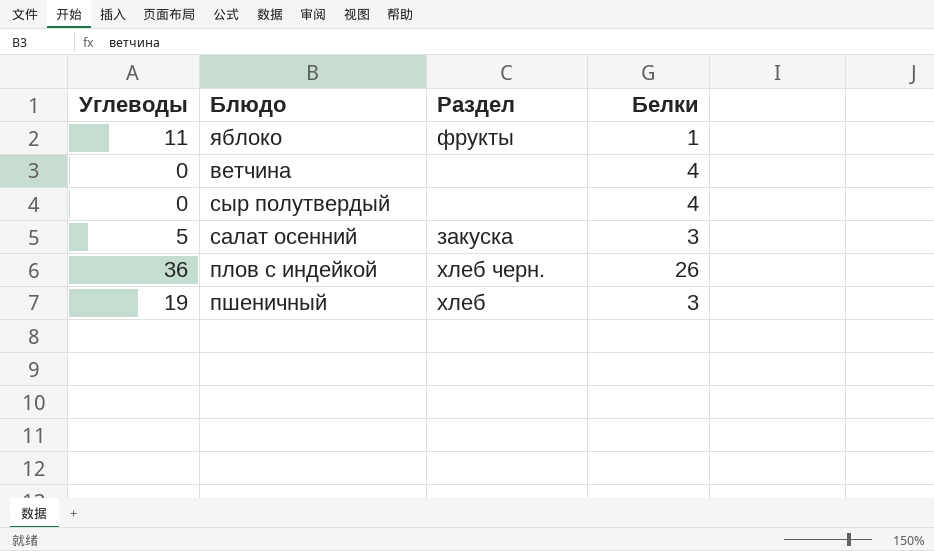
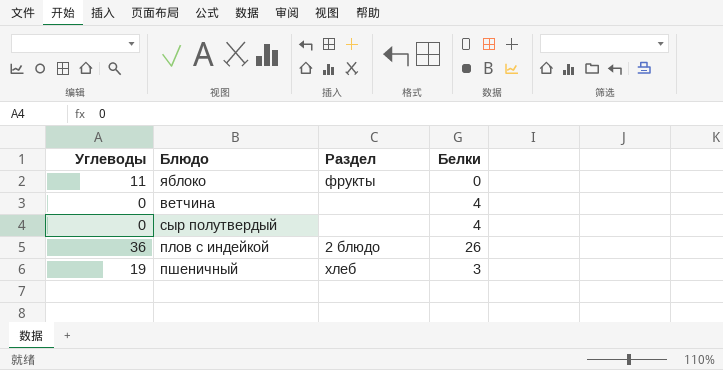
row салат осенний: 5 | закуска | 3 -> none
яблоко | Белки: 1 -> 0
плов с индейкой | Раздел: хлеб черн. -> 2 блюдо

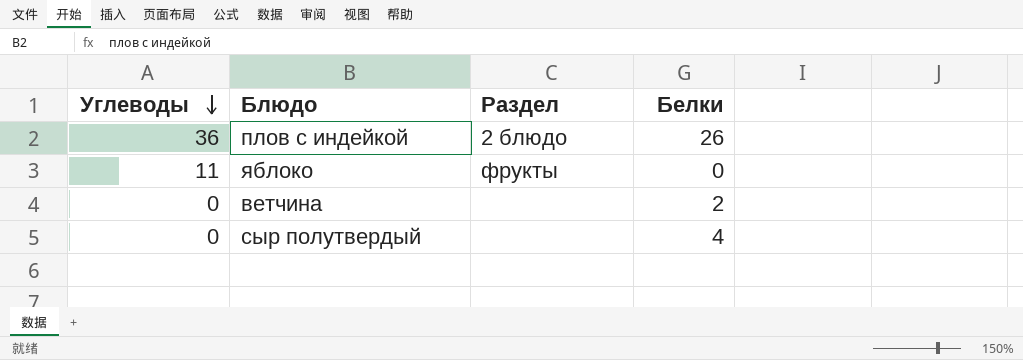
row order: none -> Углеводы descending
row пшеничный: 19 | хлеб | 3 -> none
ветчина | Белки: 4 -> 2

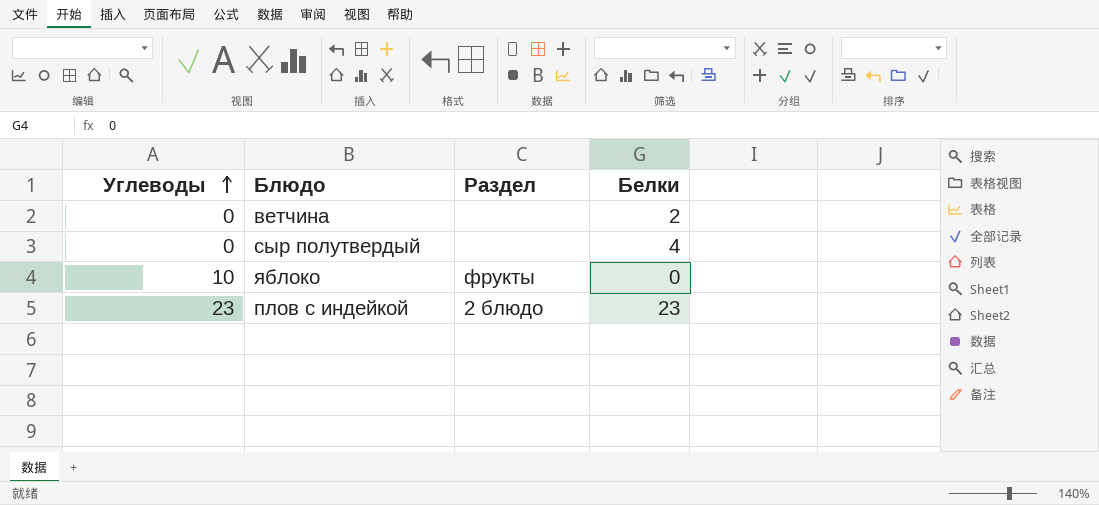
row order: Углеводы descending -> Углеводы ascending
яблоко | Углеводы: 11 -> 10
плов с индейкой | Углеводы: 36 -> 23
плов с индейкой | Белки: 26 -> 23

